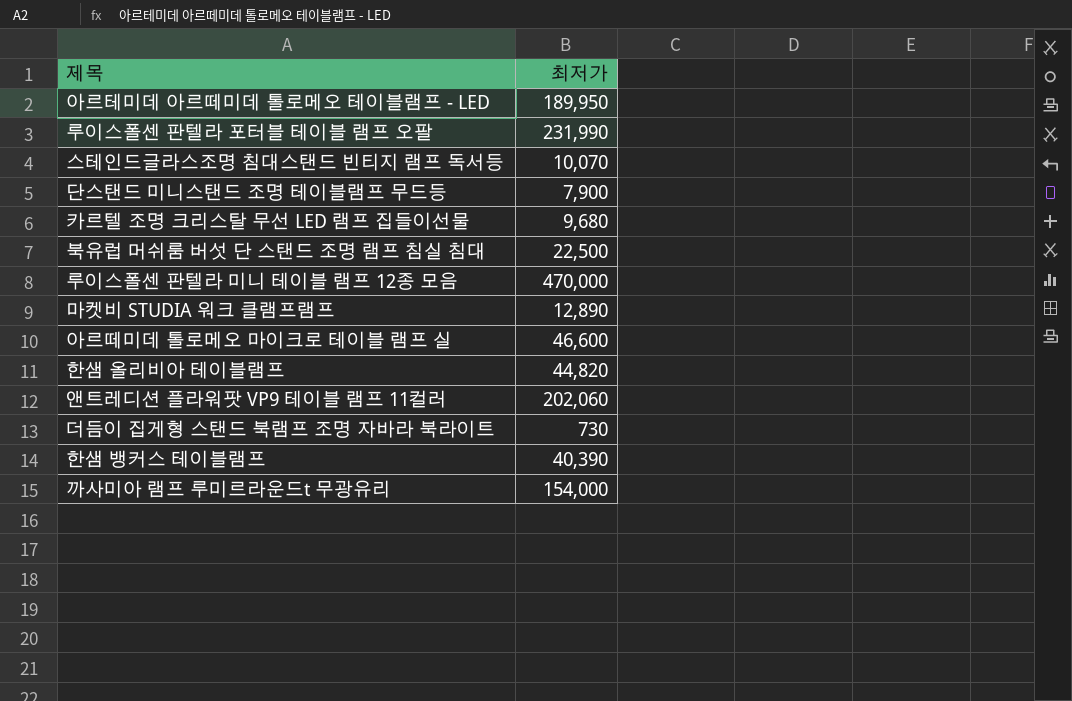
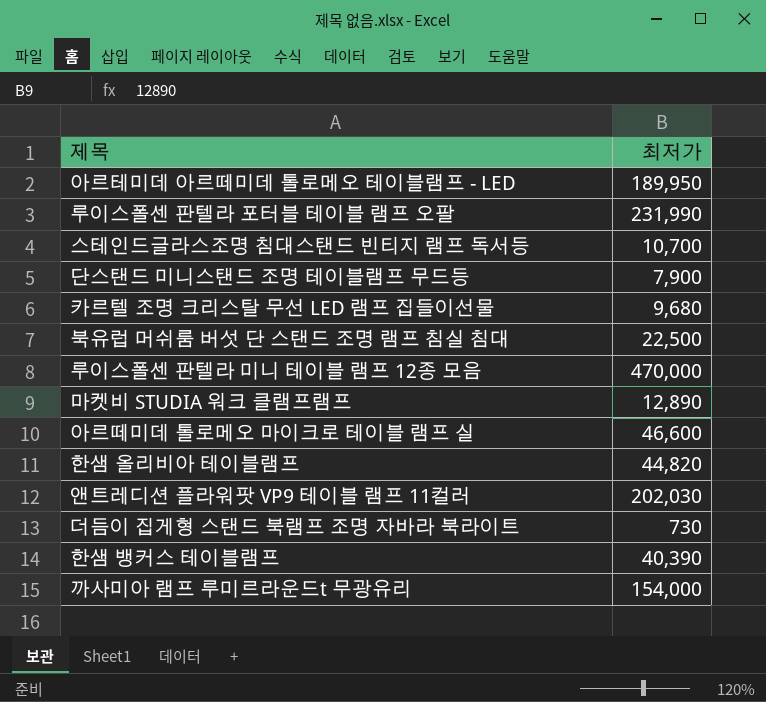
스테인드글라스조명 침대스탠드 빈티지 램프 독서등 | 최저가: 10,070 -> 10,700
앤트레디션 플라워팟 VP9 테이블 램프 11컬러 | 최저가: 202,060 -> 202,030

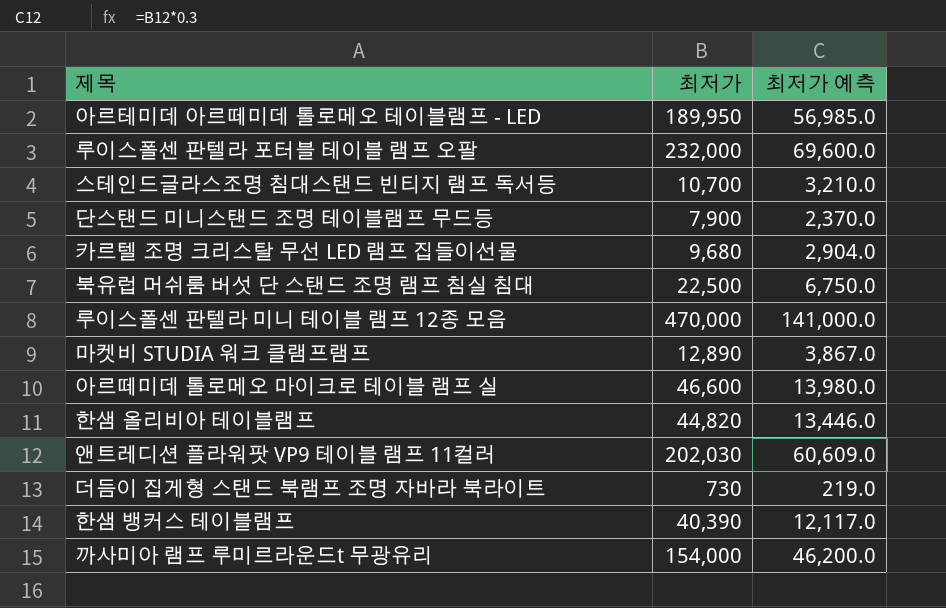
column 최저가 예측 | formula: none -> [최저가] * 0.3
루이스폴센 판텔라 포터블 테이블 램프 오팔 | 최저가: 231,990 -> 232,000

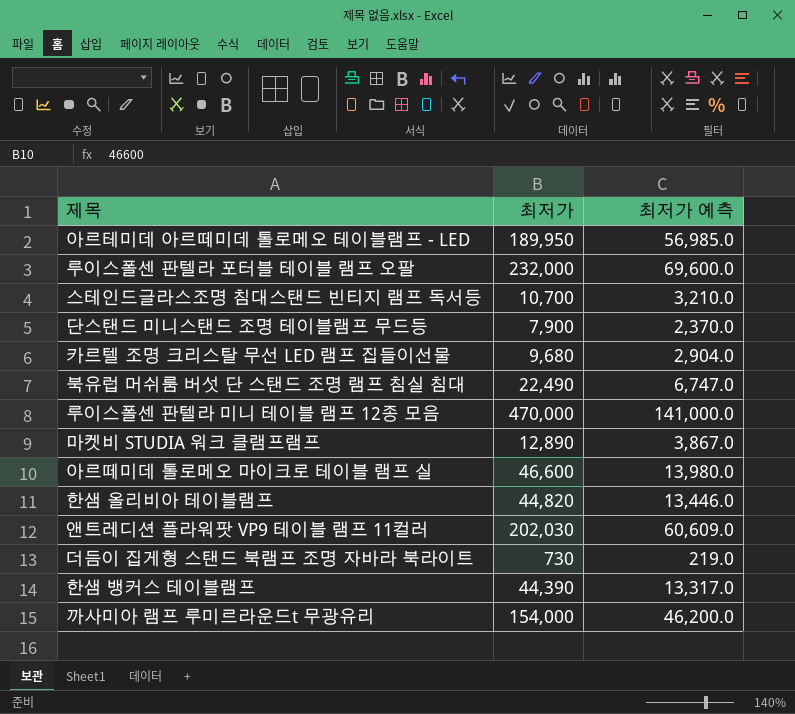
북유럽 머쉬룸 버섯 단 스탠드 조명 램프 침실 침대 | 최저가: 22,500 -> 22,490
북유럽 머쉬룸 버섯 단 스탠드 조명 램프 침실 침대 | 최저가 예측: 6,750.0 -> 6,747.0
한샘 뱅커스 테이블램프 | 최저가: 40,390 -> 44,390
한샘 뱅커스 테이블램프 | 최저가 예측: 12,117.0 -> 13,317.0

